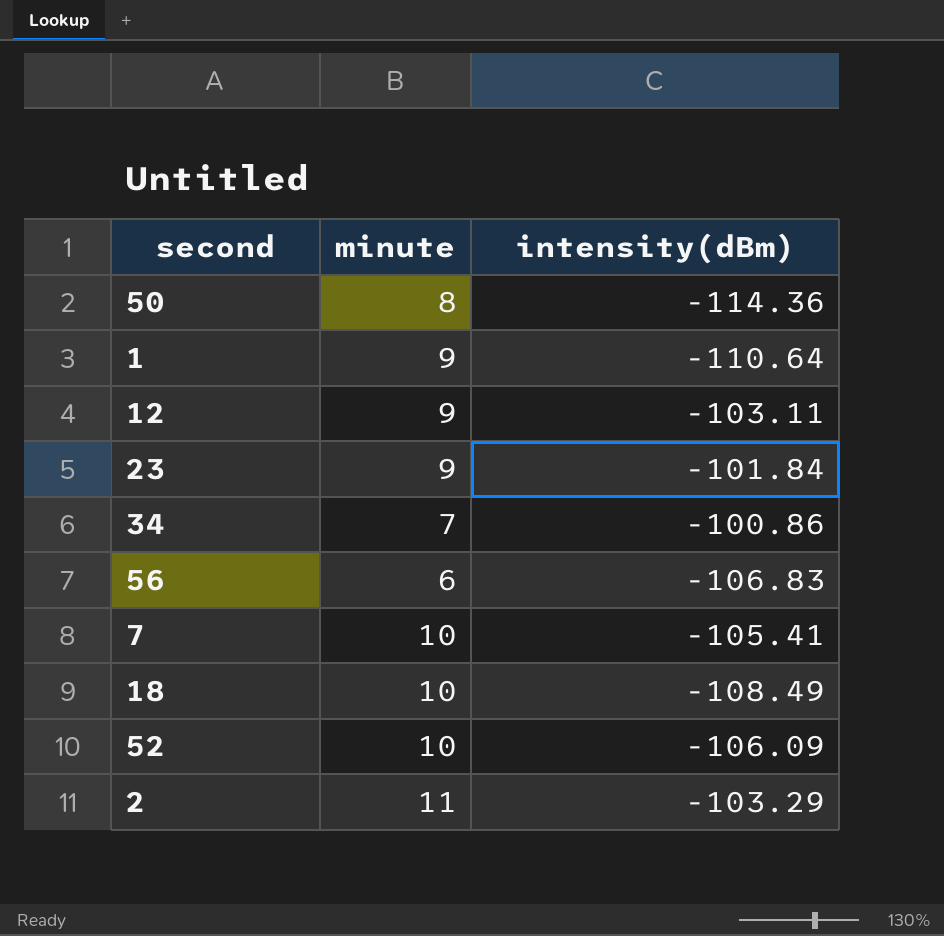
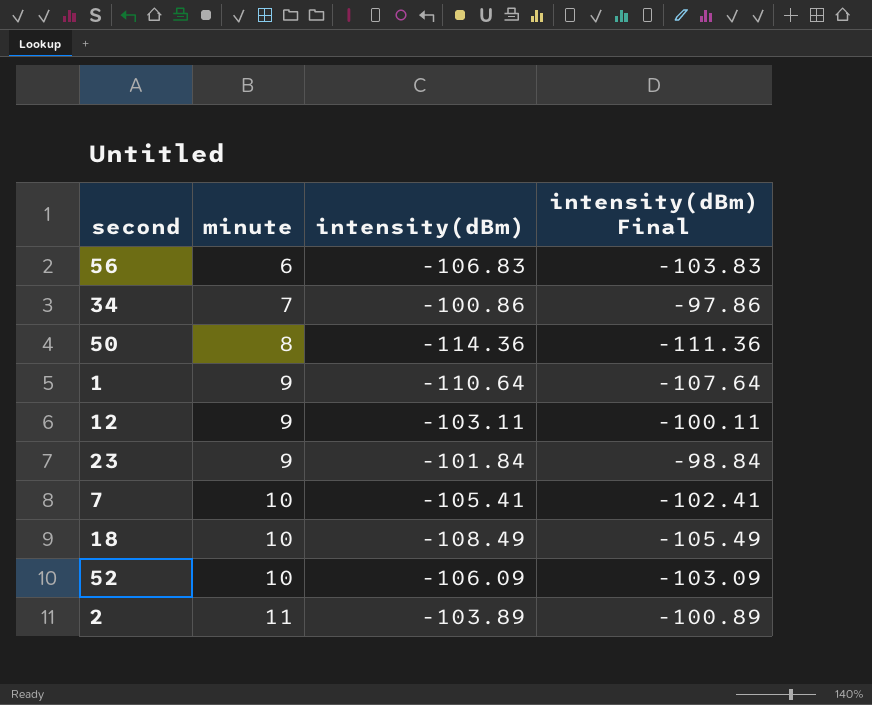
row order: none -> minute ascending
column intensity(dBm) Final | formula: none -> [intensity(dBm)] + 3
2 | intensity(dBm): -103.29 -> -103.89

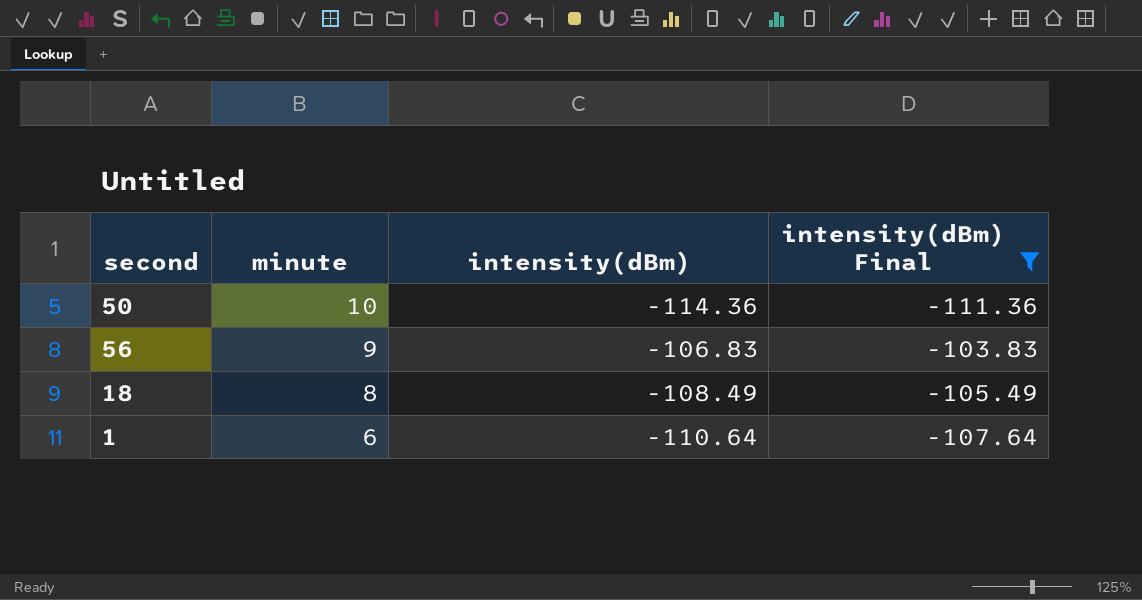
filter: none -> intensity(dBm) Final <= -103.83
row order: minute ascending -> minute descending
50 | minute: 8 -> 10
56 | minute: 6 -> 9
18 | minute: 10 -> 8
1 | minute: 9 -> 6

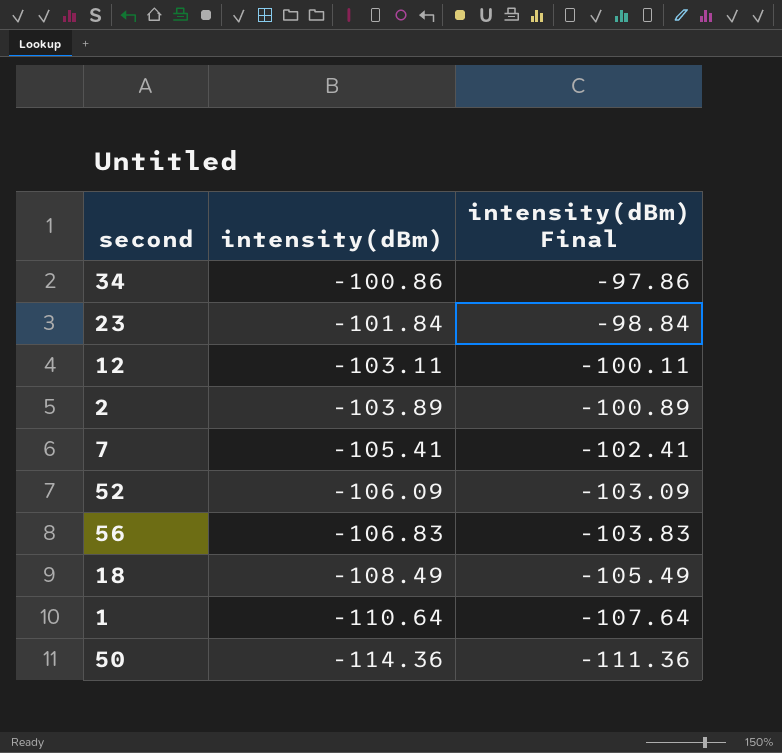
filter: intensity(dBm) Final <= -103.83 -> none
row order: minute descending -> intensity(dBm) descending
column minute | position: 2 -> none

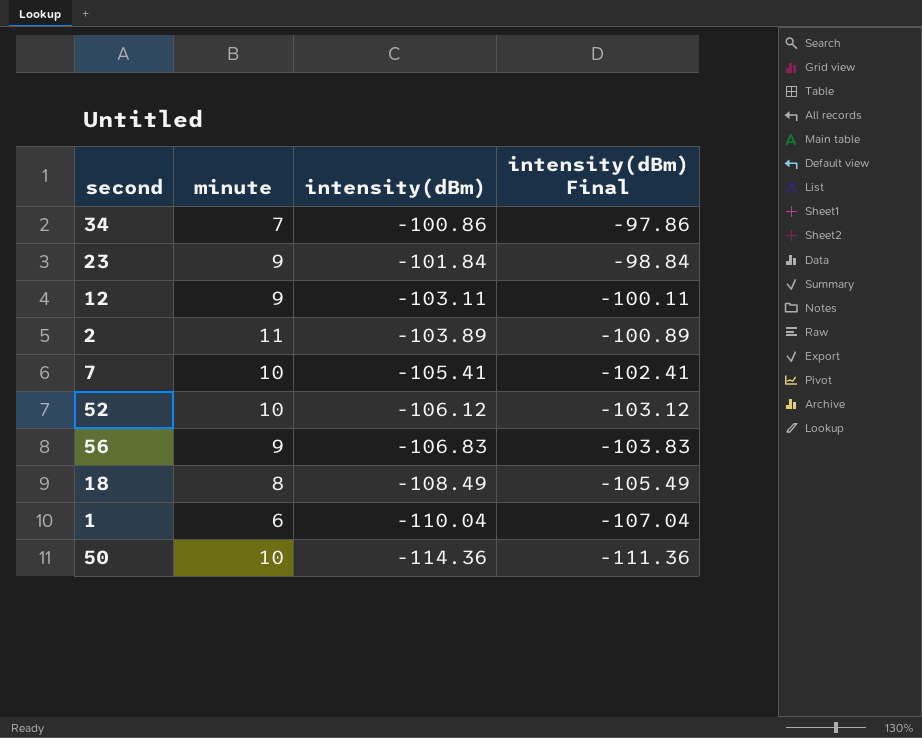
column minute | position: none -> 2
52 | intensity(dBm): -106.09 -> -106.12
52 | intensity(dBm) Final: -103.09 -> -103.12
1 | intensity(dBm): -110.64 -> -110.04
1 | intensity(dBm) Final: -107.64 -> -107.04

